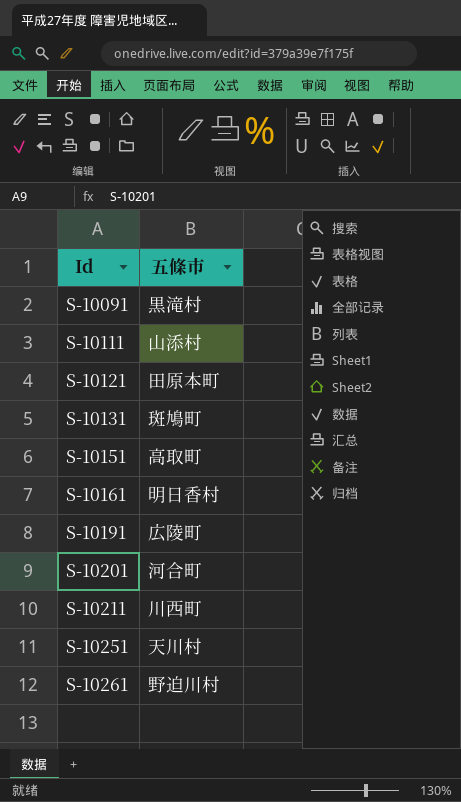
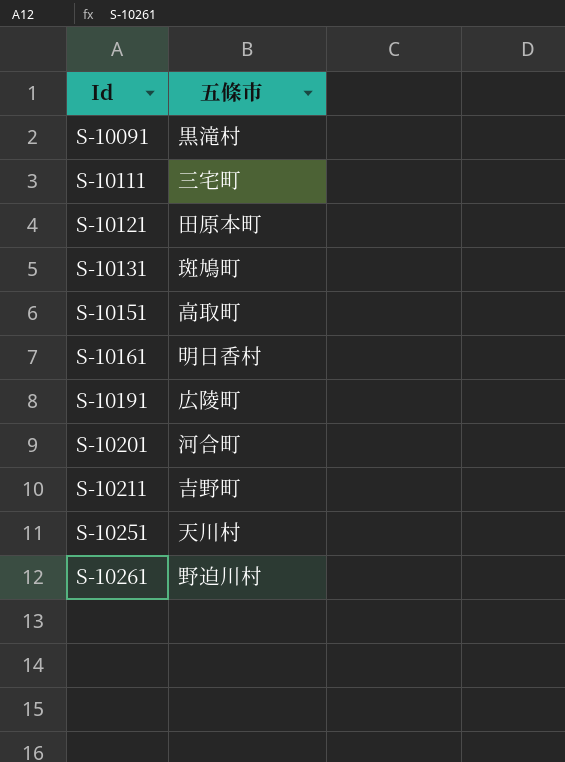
S-10111 | 五條市: 山添村 -> 三宅町
S-10211 | 五條市: 川西町 -> 吉野町

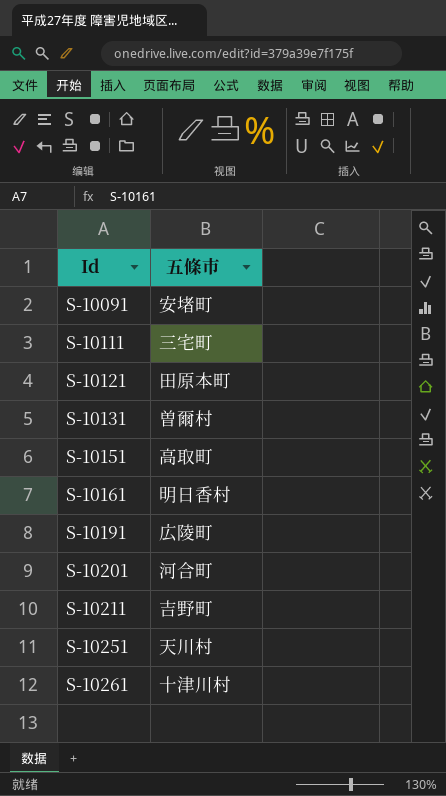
S-10091 | 五條市: 黒滝村 -> 安堵町
S-10131 | 五條市: 斑鳩町 -> 曽爾村
S-10261 | 五條市: 野迫川村 -> 十津川村

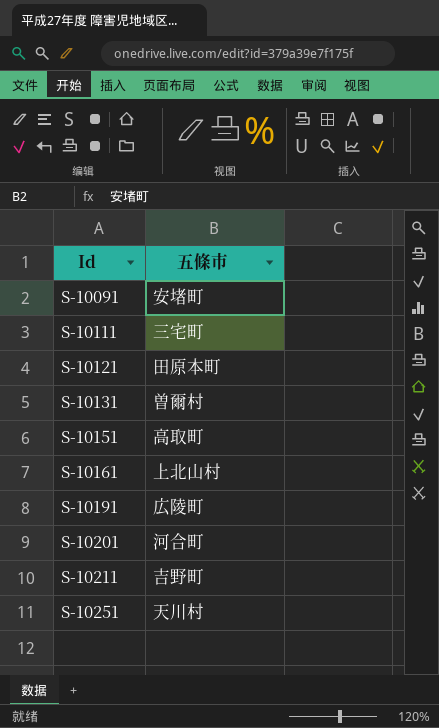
row S-10261: 十津川村 -> none
S-10161 | 五條市: 明日香村 -> 上北山村

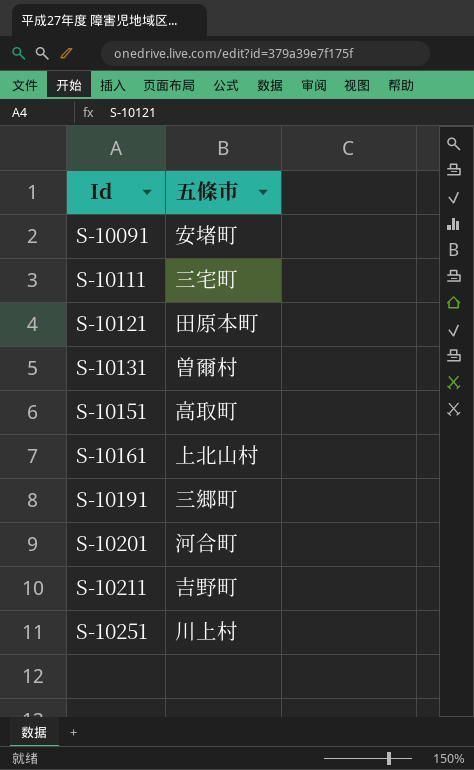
S-10191 | 五條市: 広陵町 -> 三郷町
S-10251 | 五條市: 天川村 -> 川上村

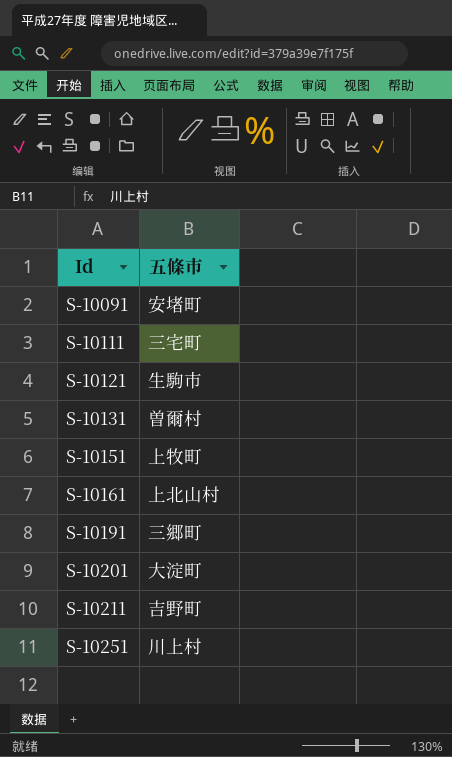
S-10121 | 五條市: 田原本町 -> 生駒市
S-10151 | 五條市: 高取町 -> 上牧町
S-10201 | 五條市: 河合町 -> 大淀町

